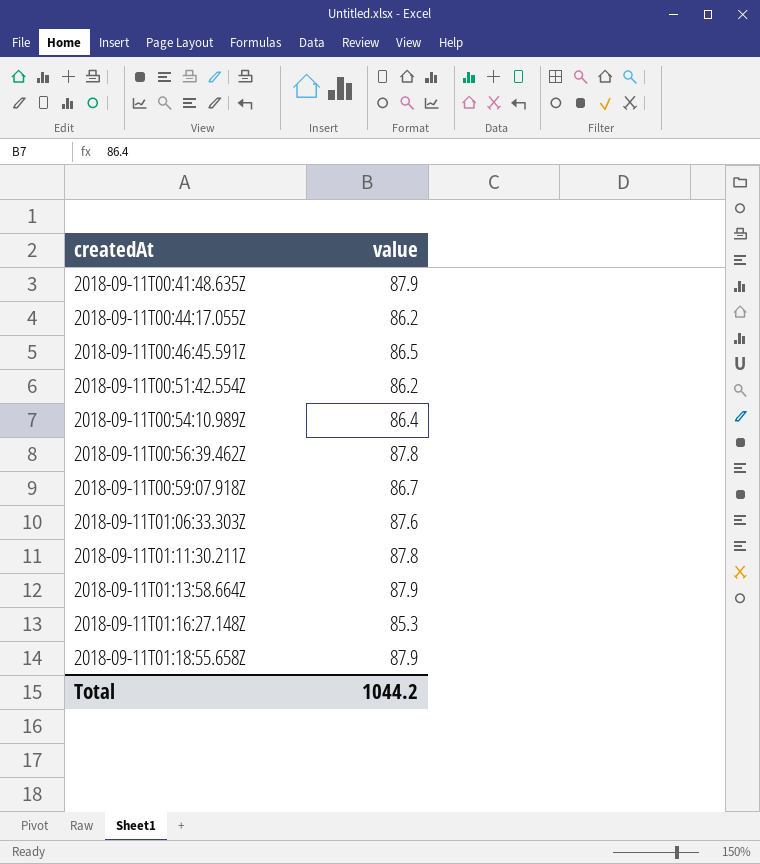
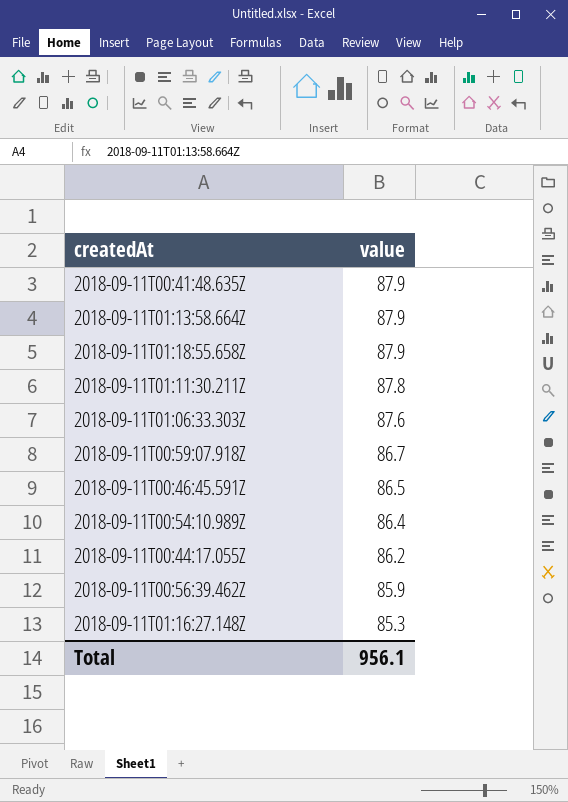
row order: createdAt ascending -> value descending
row 2018-09-11T00:51:42.554Z: 86.2 -> none
2018-09-11T00:56:39.462Z | value: 87.8 -> 85.9
Total | value: 1044.2 -> 956.1

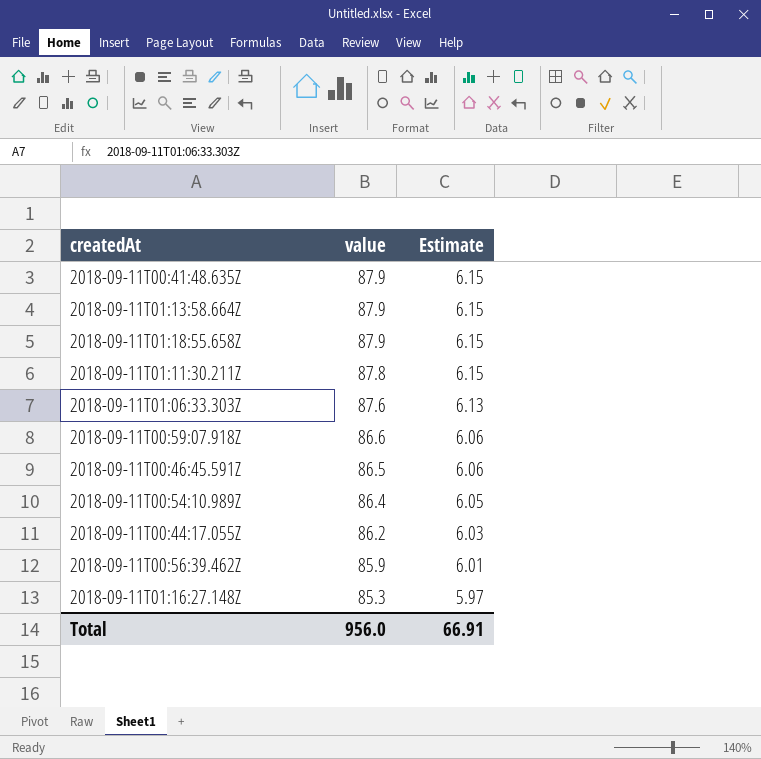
column Estimate | formula: none -> [value] * 0.07
2018-09-11T00:59:07.918Z | value: 86.7 -> 86.6
Total | value: 956.1 -> 956.0

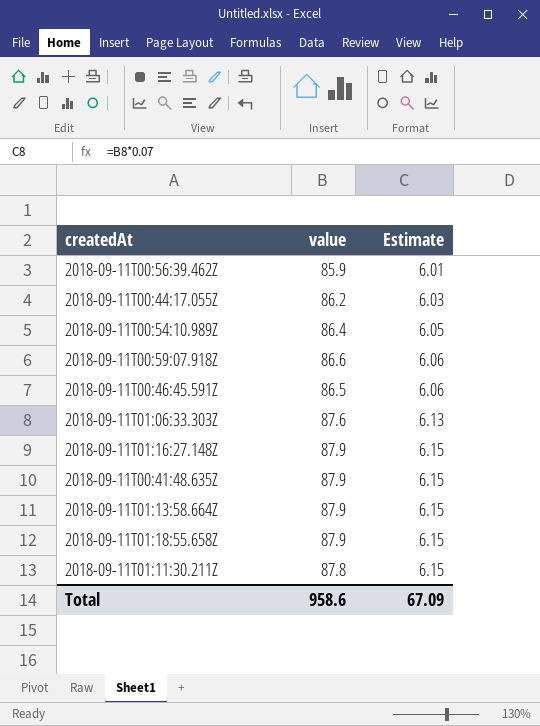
row order: value descending -> Estimate ascending
2018-09-11T01:16:27.148Z | value: 85.3 -> 87.9
2018-09-11T01:16:27.148Z | Estimate: 5.97 -> 6.15
Total | value: 956.0 -> 958.6
Total | Estimate: 66.91 -> 67.09

